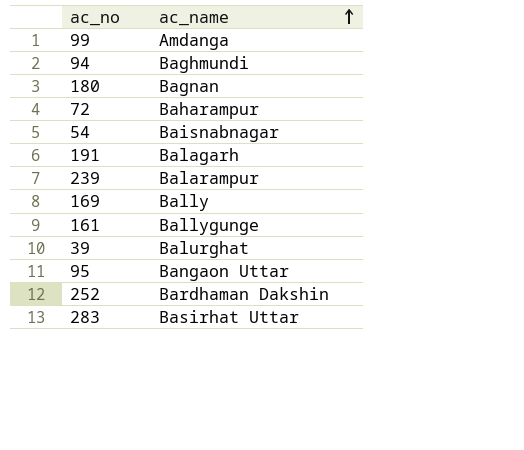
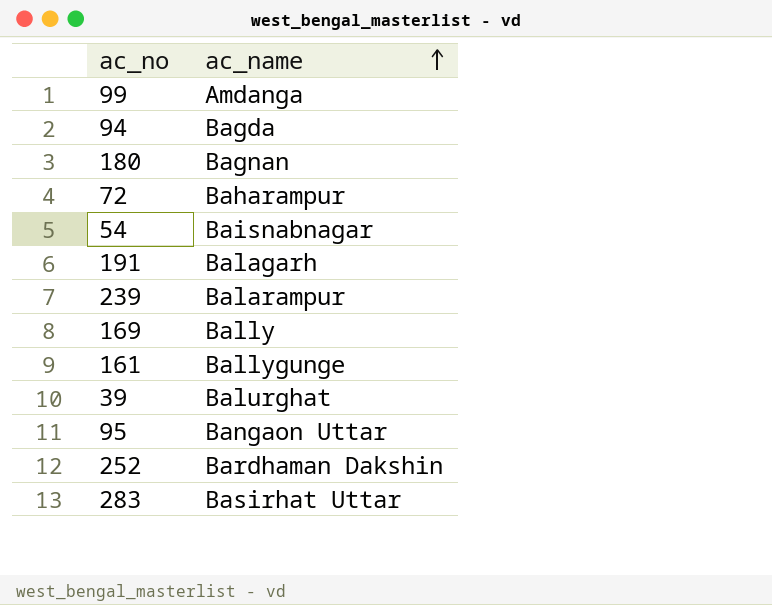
94 | ac_name: Baghmundi -> Bagda

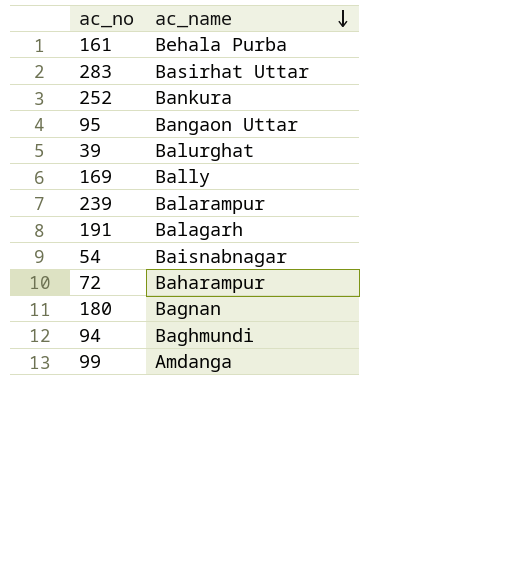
row order: ac_name ascending -> ac_name descending
161 | ac_name: Ballygunge -> Behala Purba
252 | ac_name: Bardhaman Dakshin -> Bankura
94 | ac_name: Bagda -> Baghmundi

